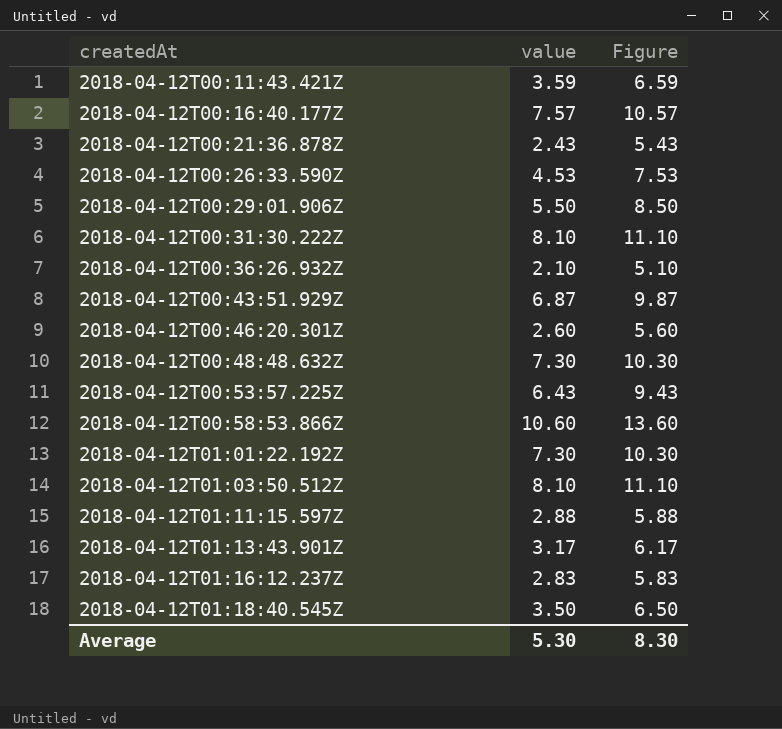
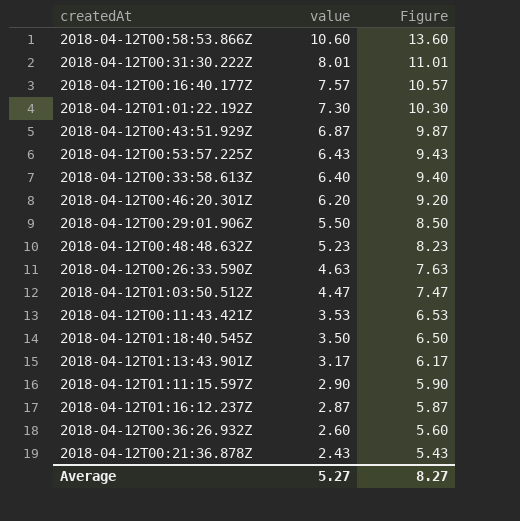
row order: createdAt ascending -> value descending
2018-04-12T00:31:30.222Z | value: 8.10 -> 8.01
2018-04-12T00:31:30.222Z | Figure: 11.10 -> 11.01
row 2018-04-12T00:33:58.613Z: none -> 6.40 | 9.40
2018-04-12T00:46:20.301Z | value: 2.60 -> 6.20
2018-04-12T00:46:20.301Z | Figure: 5.60 -> 9.20
2018-04-12T00:48:48.632Z | value: 7.30 -> 5.23
2018-04-12T00:48:48.632Z | Figure: 10.30 -> 8.23
2018-04-12T00:26:33.590Z | value: 4.53 -> 4.63
2018-04-12T00:26:33.590Z | Figure: 7.53 -> 7.63
2018-04-12T01:03:50.512Z | value: 8.10 -> 4.47
2018-04-12T01:03:50.512Z | Figure: 11.10 -> 7.47
2018-04-12T00:11:43.421Z | value: 3.59 -> 3.53
2018-04-12T00:11:43.421Z | Figure: 6.59 -> 6.53
2018-04-12T01:11:15.597Z | value: 2.88 -> 2.90
2018-04-12T01:11:15.597Z | Figure: 5.88 -> 5.90
2018-04-12T01:16:12.237Z | value: 2.83 -> 2.87
2018-04-12T01:16:12.237Z | Figure: 5.83 -> 5.87
2018-04-12T00:36:26.932Z | value: 2.10 -> 2.60
2018-04-12T00:36:26.932Z | Figure: 5.10 -> 5.60
Average | value: 5.30 -> 5.27
Average | Figure: 8.30 -> 8.27

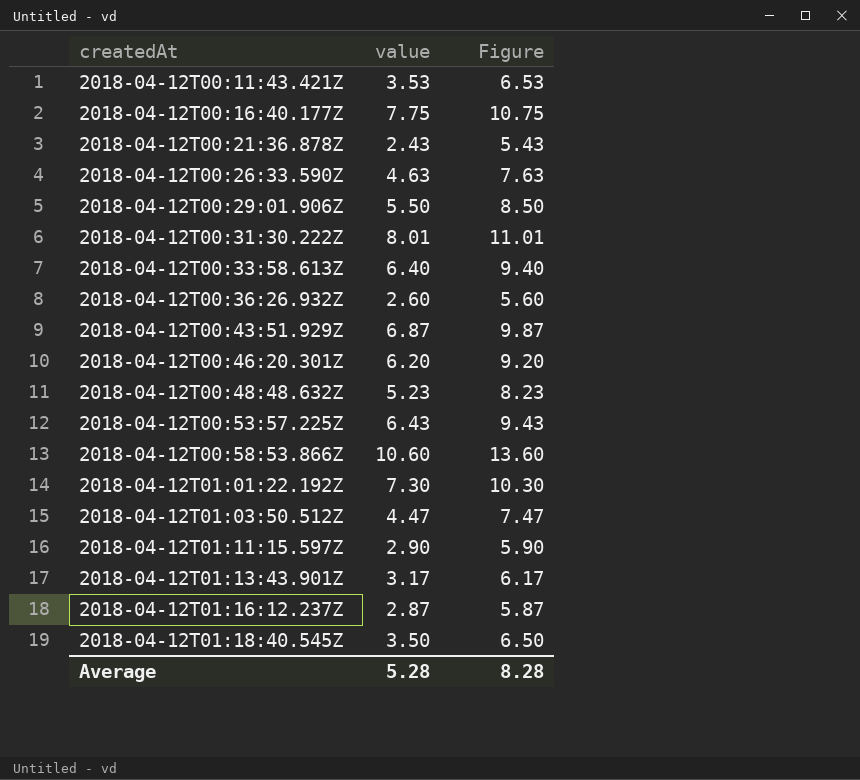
row order: value descending -> createdAt ascending
2018-04-12T00:16:40.177Z | value: 7.57 -> 7.75
2018-04-12T00:16:40.177Z | Figure: 10.57 -> 10.75
Average | value: 5.27 -> 5.28
Average | Figure: 8.27 -> 8.28

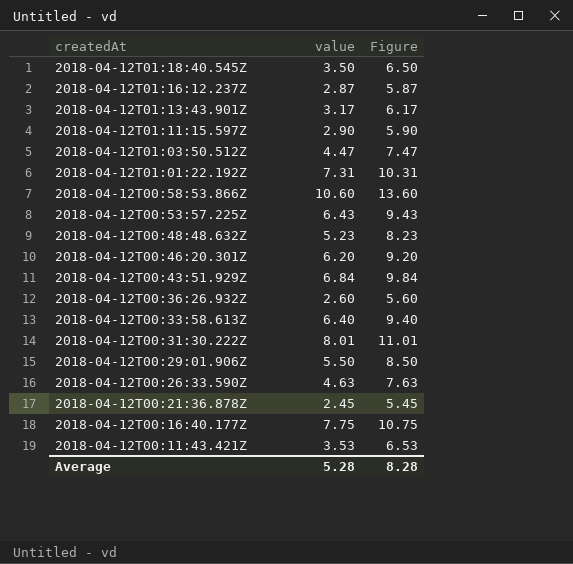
row order: createdAt ascending -> createdAt descending
2018-04-12T01:01:22.192Z | value: 7.30 -> 7.31
2018-04-12T01:01:22.192Z | Figure: 10.30 -> 10.31
2018-04-12T00:43:51.929Z | value: 6.87 -> 6.84
2018-04-12T00:43:51.929Z | Figure: 9.87 -> 9.84
2018-04-12T00:21:36.878Z | value: 2.43 -> 2.45
2018-04-12T00:21:36.878Z | Figure: 5.43 -> 5.45

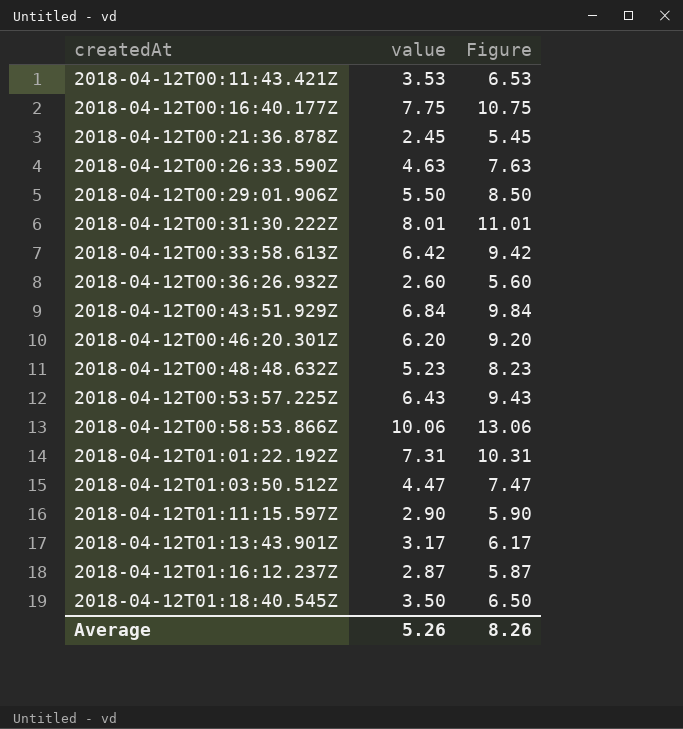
row order: createdAt descending -> createdAt ascending
2018-04-12T00:33:58.613Z | value: 6.40 -> 6.42
2018-04-12T00:33:58.613Z | Figure: 9.40 -> 9.42
2018-04-12T00:58:53.866Z | value: 10.60 -> 10.06
2018-04-12T00:58:53.866Z | Figure: 13.60 -> 13.06
Average | value: 5.28 -> 5.26
Average | Figure: 8.28 -> 8.26

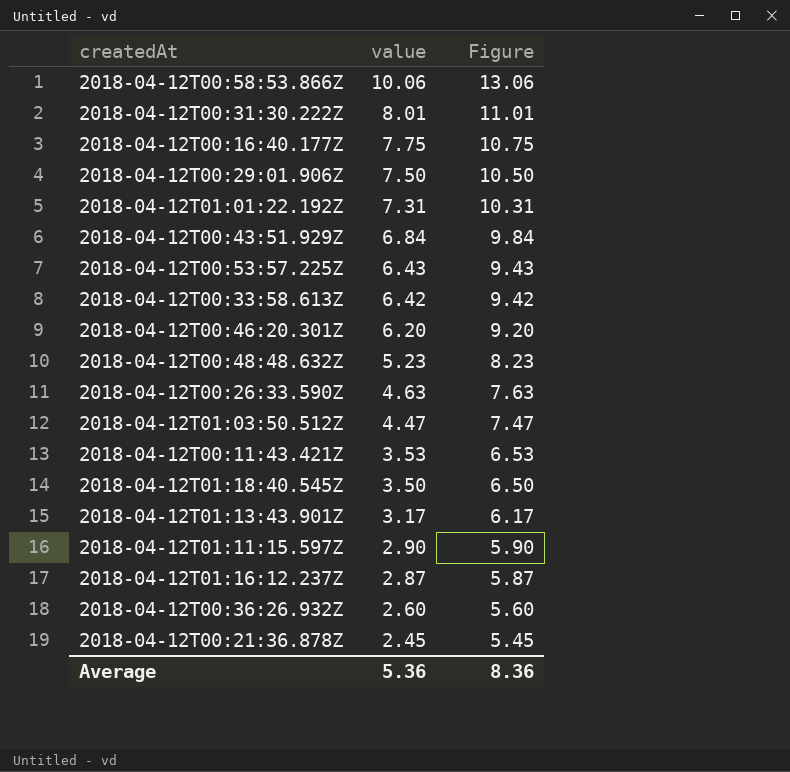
row order: createdAt ascending -> value descending
2018-04-12T00:29:01.906Z | value: 5.50 -> 7.50
2018-04-12T00:29:01.906Z | Figure: 8.50 -> 10.50
Average | value: 5.26 -> 5.36
Average | Figure: 8.26 -> 8.36

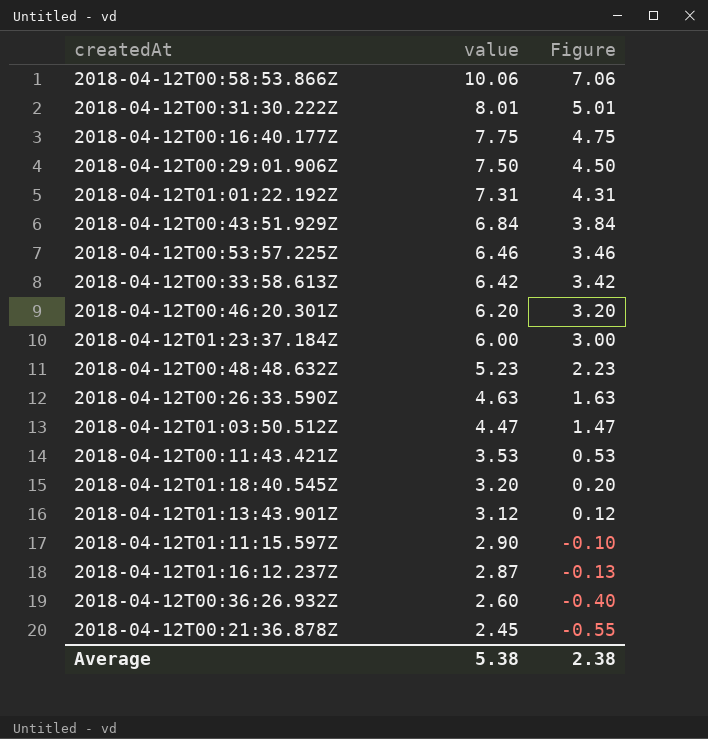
column Figure | formula: [value] + 3 -> [value] - 3
2018-04-12T00:53:57.225Z | value: 6.43 -> 6.46
row 2018-04-12T01:23:37.184Z: none -> 6.00 | 3.00
2018-04-12T01:18:40.545Z | value: 3.50 -> 3.20
2018-04-12T01:13:43.901Z | value: 3.17 -> 3.12
Average | value: 5.36 -> 5.38
Average | Figure: 8.36 -> 2.38

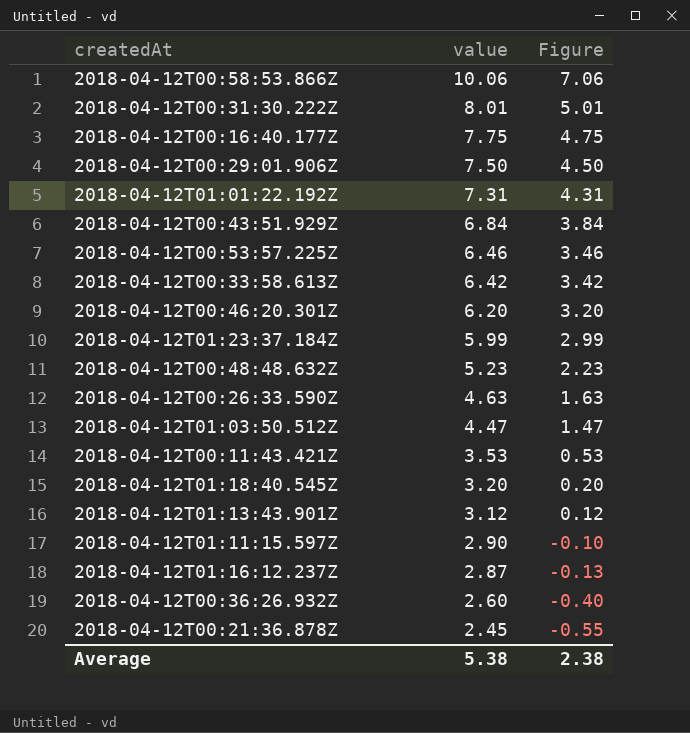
2018-04-12T01:23:37.184Z | value: 6.00 -> 5.99
2018-04-12T01:23:37.184Z | Figure: 3.00 -> 2.99

